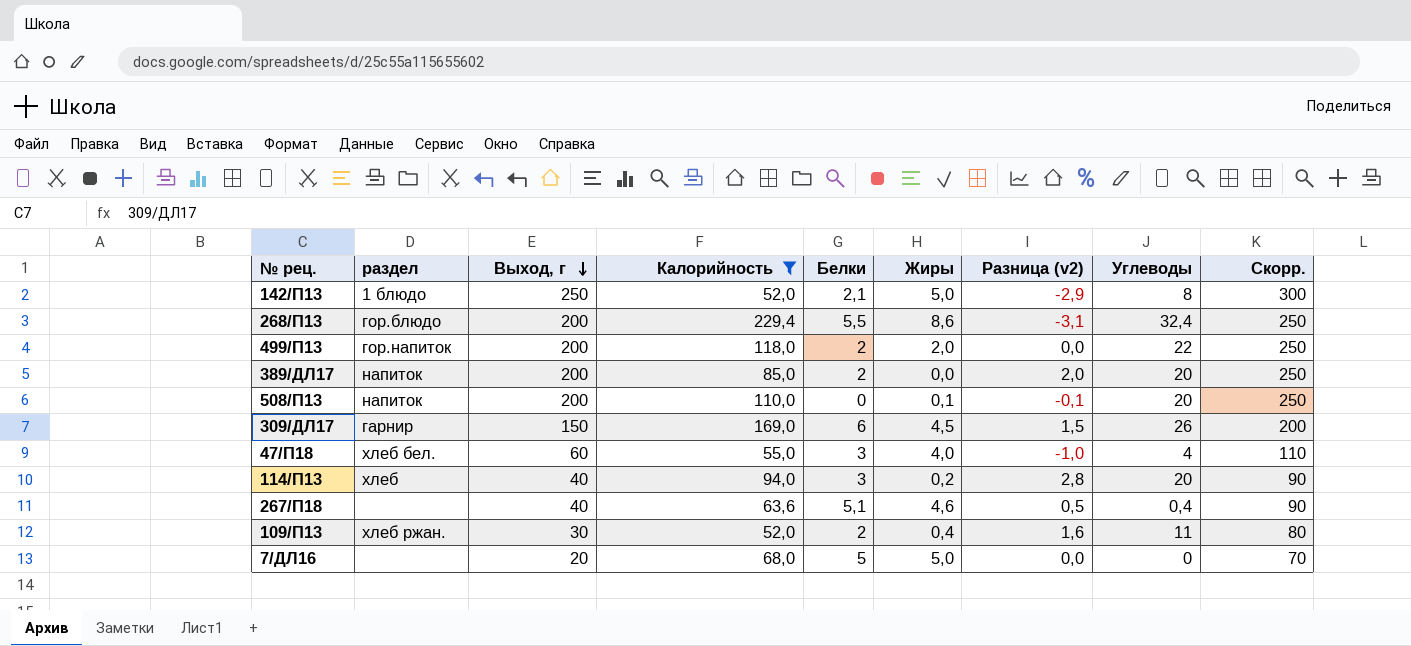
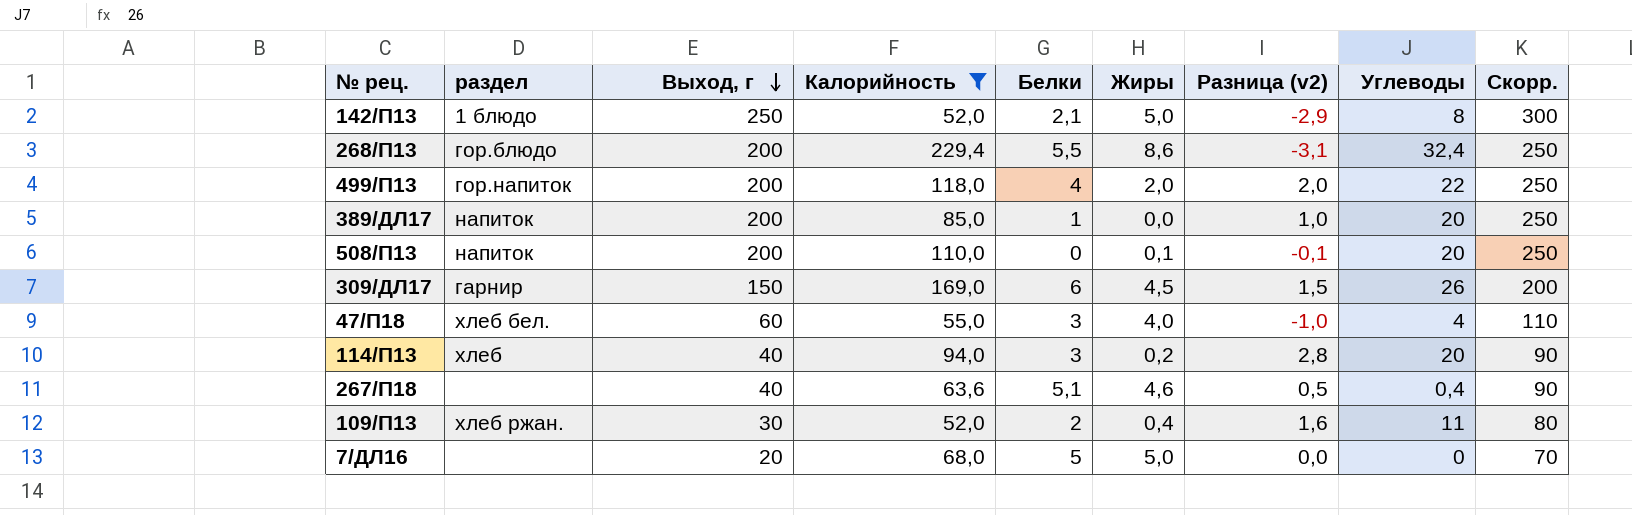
499/П13 | Белки: 2 -> 4
499/П13 | Разница (v2): 0,0 -> 2,0
389/ДЛ17 | Белки: 2 -> 1
389/ДЛ17 | Разница (v2): 2,0 -> 1,0

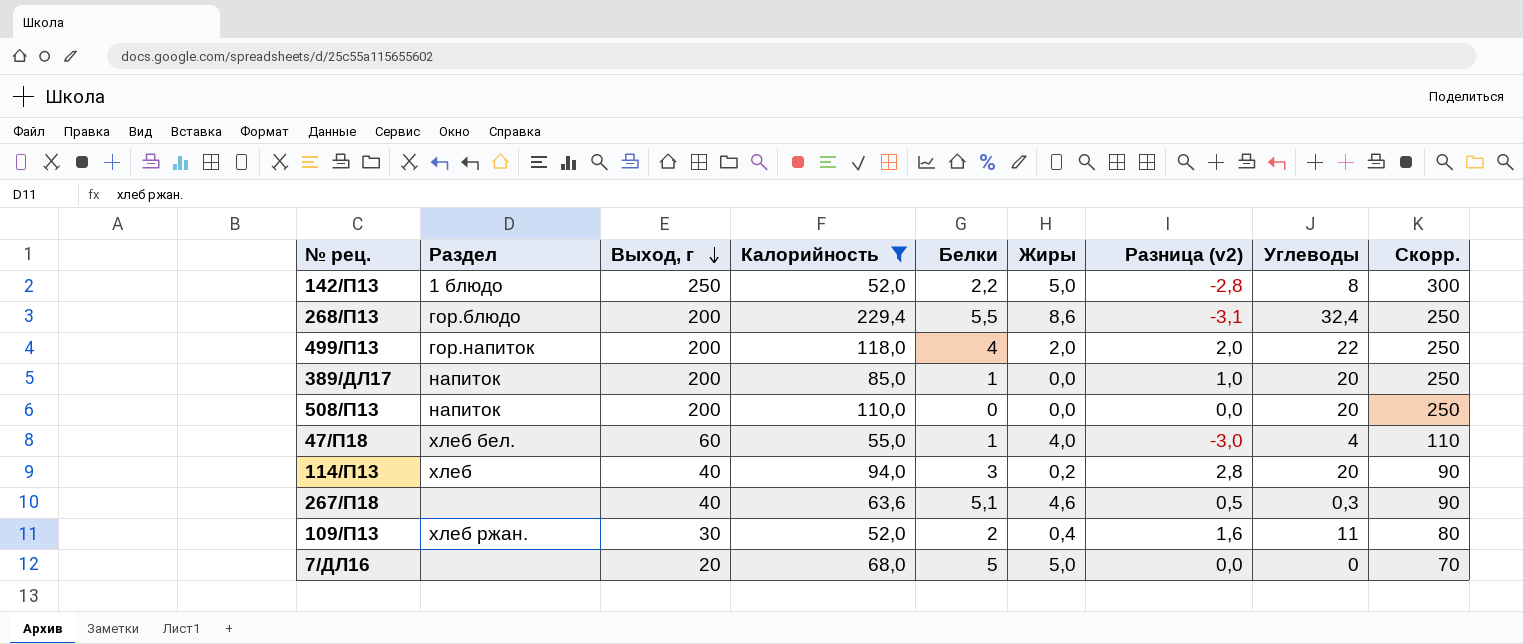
column name: раздел -> Раздел
row 309/ДЛ17: гарнир | 150 | 169,0 | 6 | 4,5 | 1,5 | 26 | 200 -> none
142/П13 | Белки: 2,1 -> 2,2
142/П13 | Разница (v2): -2,9 -> -2,8
508/П13 | Жиры: 0,1 -> 0,0
508/П13 | Разница (v2): -0,1 -> 0,0
47/П18 | Белки: 3 -> 1
47/П18 | Разница (v2): -1,0 -> -3,0
267/П18 | Углеводы: 0,4 -> 0,3

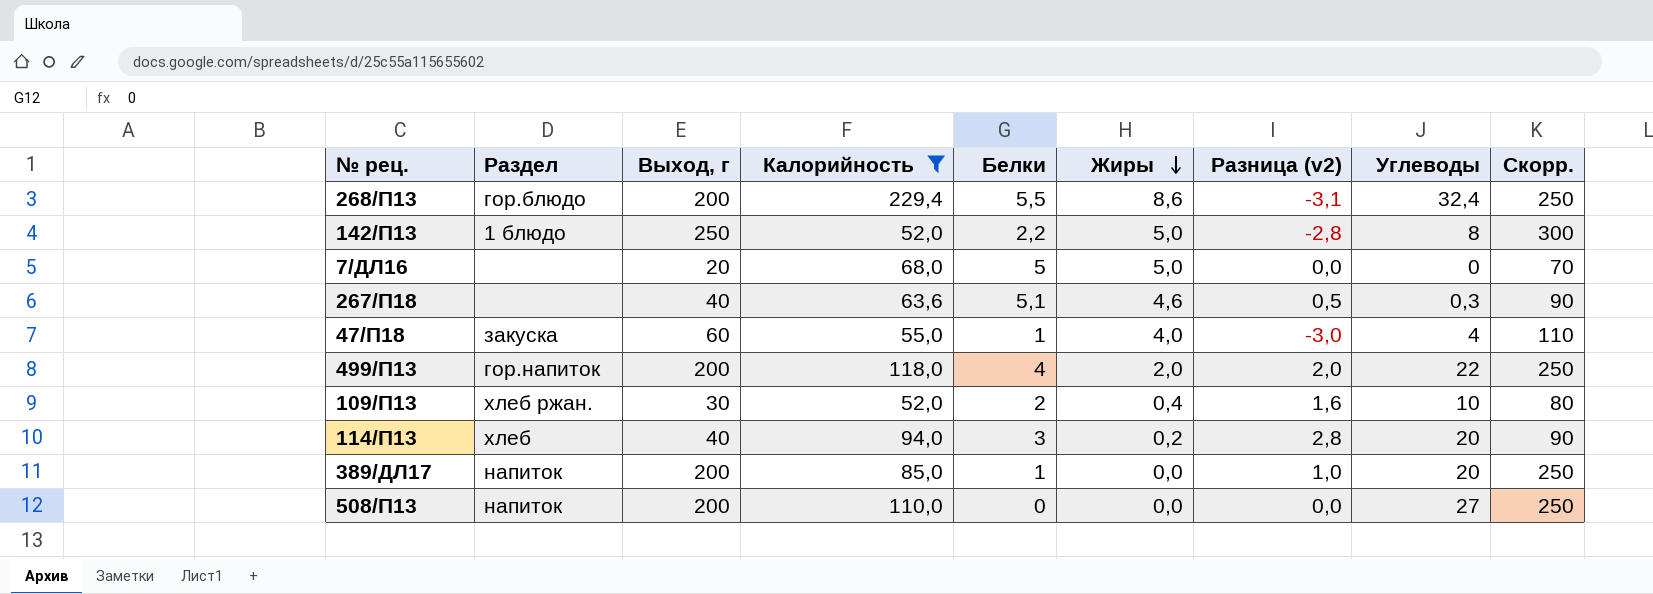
row order: Выход, г descending -> Жиры descending
47/П18 | Раздел: хлеб бел. -> закуска
109/П13 | Углеводы: 11 -> 10
508/П13 | Углеводы: 20 -> 27

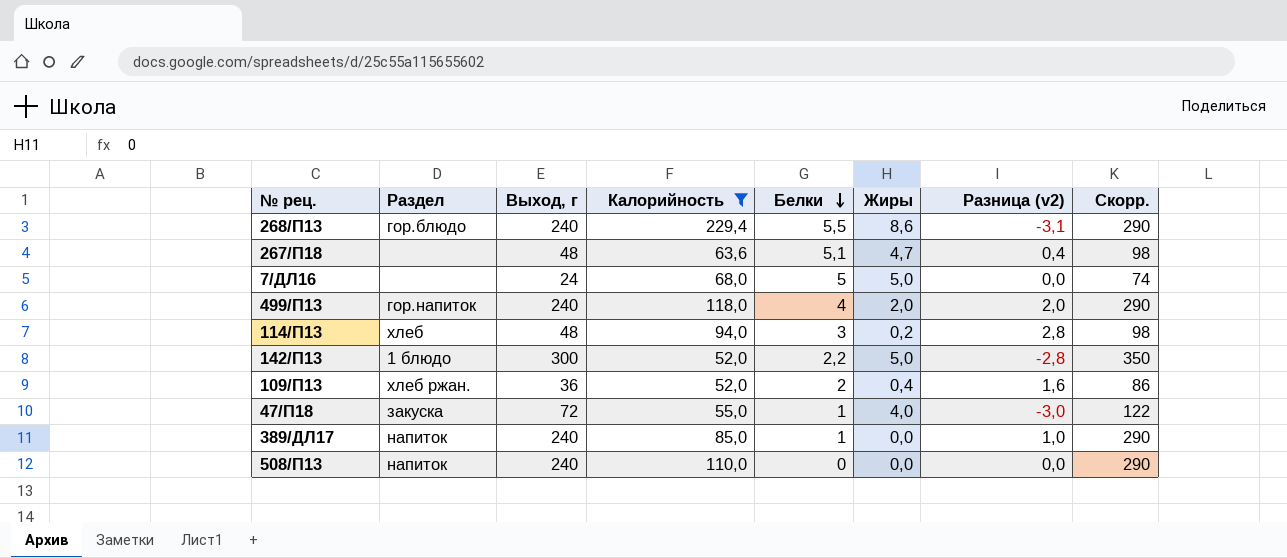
row order: Жиры descending -> Белки descending
column Углеводы | position: 8 -> none
268/П13 | Выход, г: 200 -> 240
268/П13 | Скорр.: 250 -> 290
267/П18 | Выход, г: 40 -> 48
267/П18 | Жиры: 4,6 -> 4,7
267/П18 | Разница (v2): 0,5 -> 0,4
267/П18 | Скорр.: 90 -> 98
7/ДЛ16 | Выход, г: 20 -> 24
7/ДЛ16 | Скорр.: 70 -> 74
499/П13 | Выход, г: 200 -> 240
499/П13 | Скорр.: 250 -> 290
114/П13 | Выход, г: 40 -> 48
114/П13 | Скорр.: 90 -> 98
142/П13 | Выход, г: 250 -> 300
142/П13 | Скорр.: 300 -> 350
109/П13 | Выход, г: 30 -> 36
109/П13 | Скорр.: 80 -> 86
47/П18 | Выход, г: 60 -> 72
47/П18 | Скорр.: 110 -> 122
389/ДЛ17 | Выход, г: 200 -> 240
389/ДЛ17 | Скорр.: 250 -> 290
508/П13 | Выход, г: 200 -> 240
508/П13 | Скорр.: 250 -> 290

